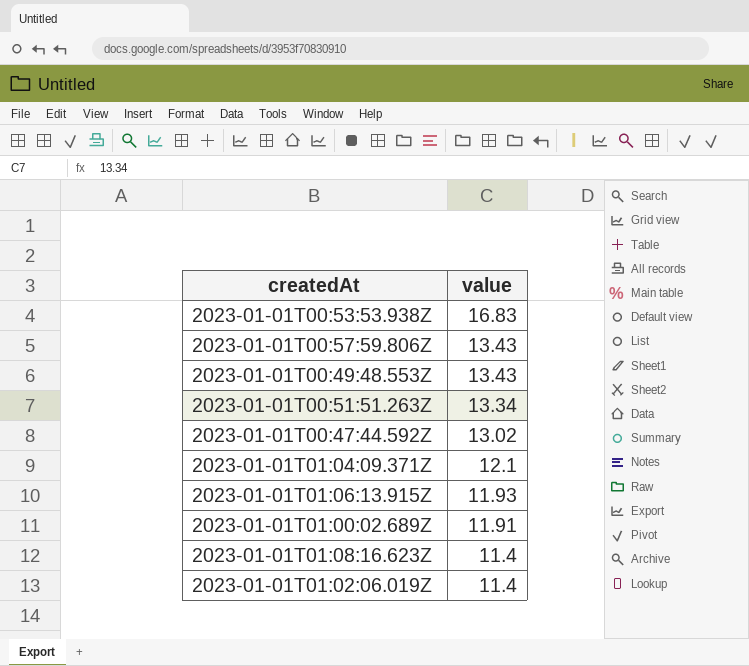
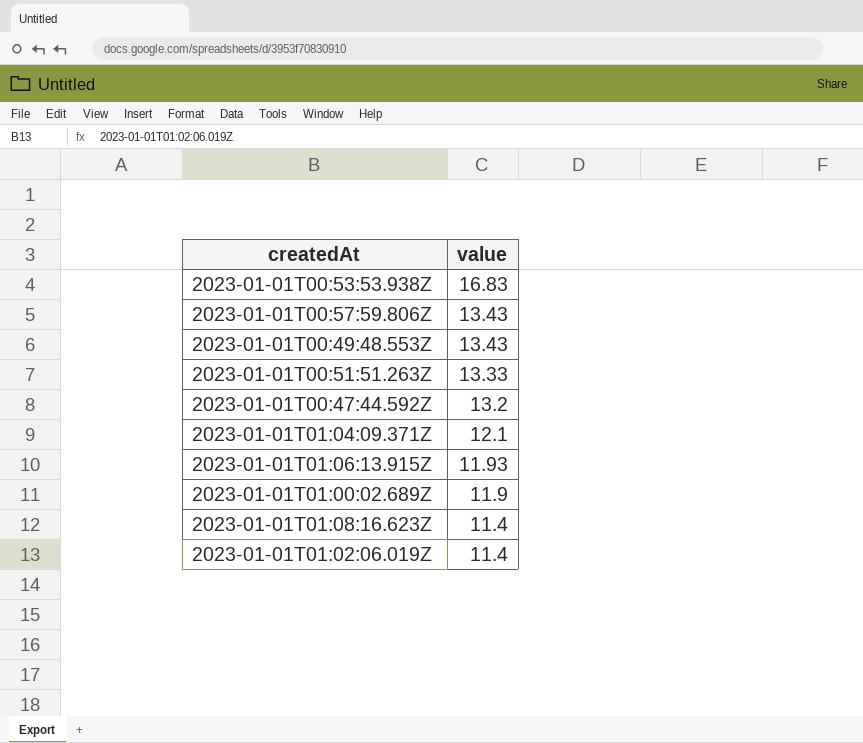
2023-01-01T00:51:51.263Z | value: 13.34 -> 13.33
2023-01-01T00:47:44.592Z | value: 13.02 -> 13.2
2023-01-01T01:00:02.689Z | value: 11.91 -> 11.9

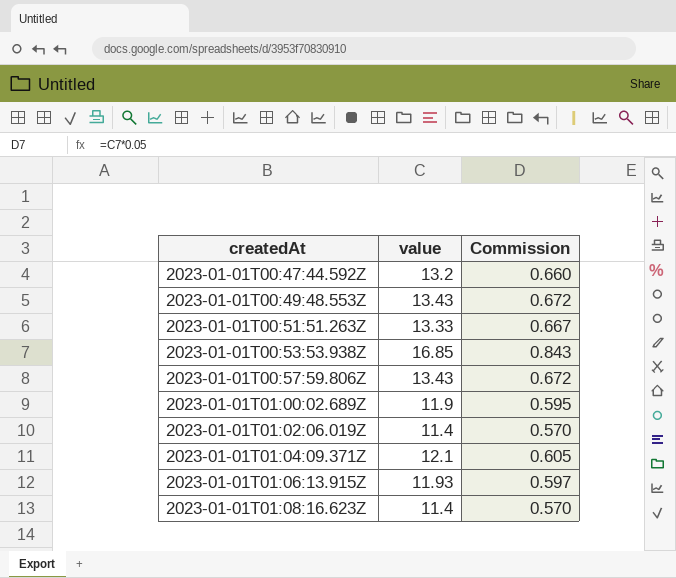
row order: value descending -> createdAt ascending
column Commission | formula: none -> [value] * 0.05
2023-01-01T00:53:53.938Z | value: 16.83 -> 16.85

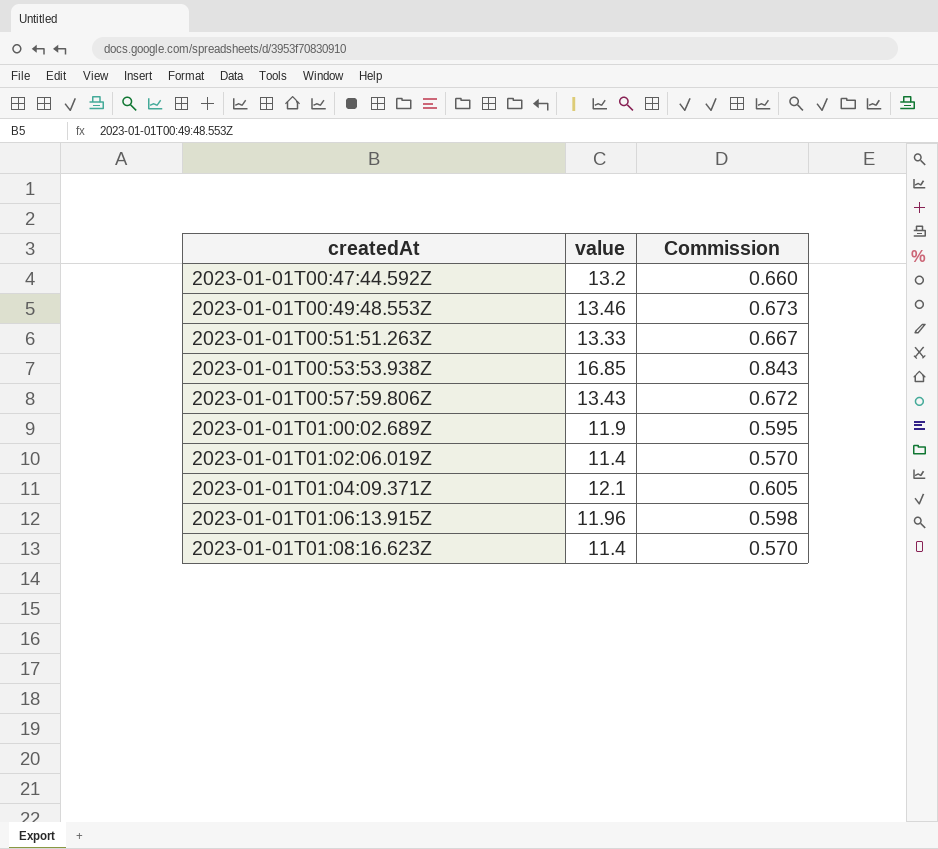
2023-01-01T00:49:48.553Z | value: 13.43 -> 13.46
2023-01-01T00:49:48.553Z | Commission: 0.672 -> 0.673
2023-01-01T01:06:13.915Z | value: 11.93 -> 11.96
2023-01-01T01:06:13.915Z | Commission: 0.597 -> 0.598

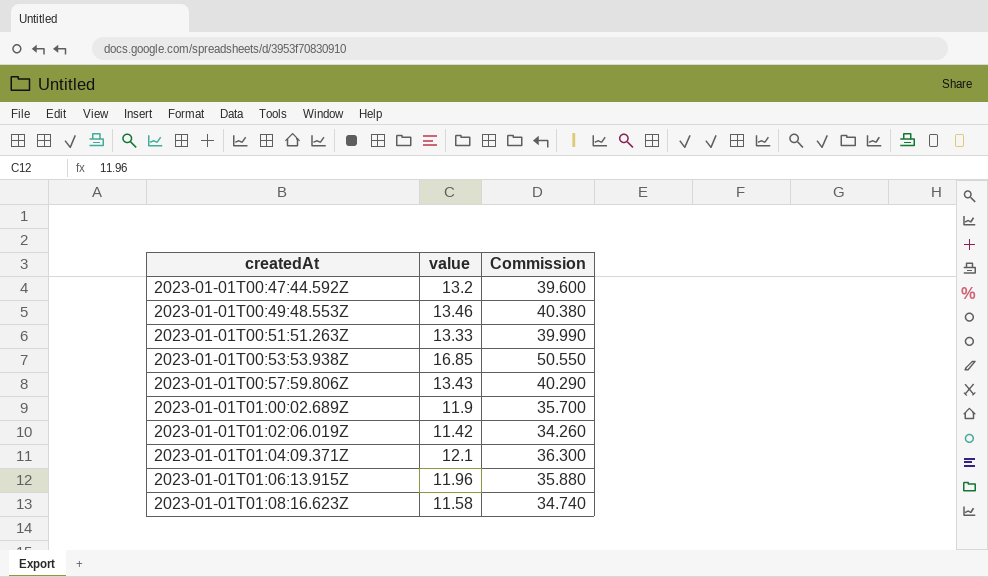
column Commission | formula: [value] * 0.05 -> [value] * 3
2023-01-01T01:02:06.019Z | value: 11.4 -> 11.42
2023-01-01T01:08:16.623Z | value: 11.4 -> 11.58

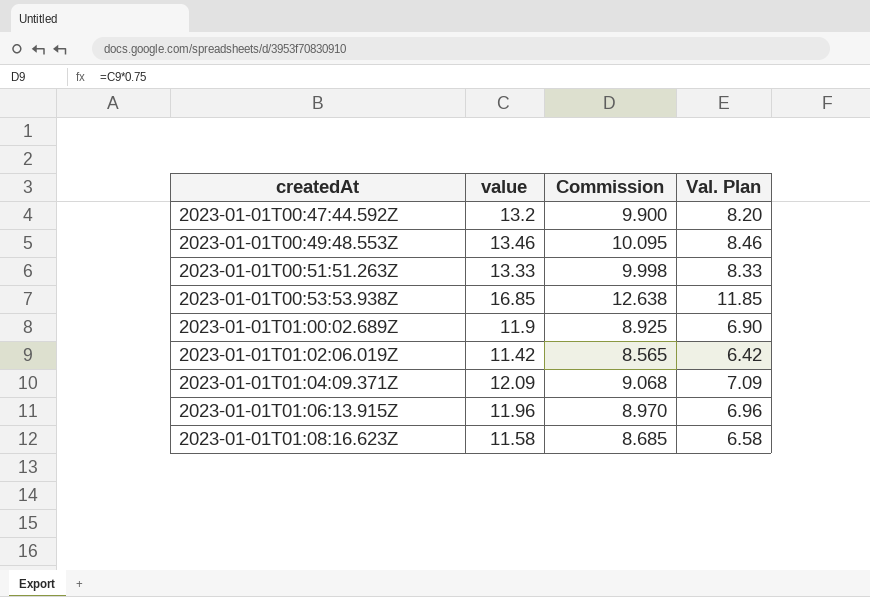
column Commission | formula: [value] * 3 -> [value] * 0.75
column Val. Plan | formula: none -> [value] - 5
row 2023-01-01T00:57:59.806Z: 13.43 | 40.290 -> none
2023-01-01T01:04:09.371Z | value: 12.1 -> 12.09

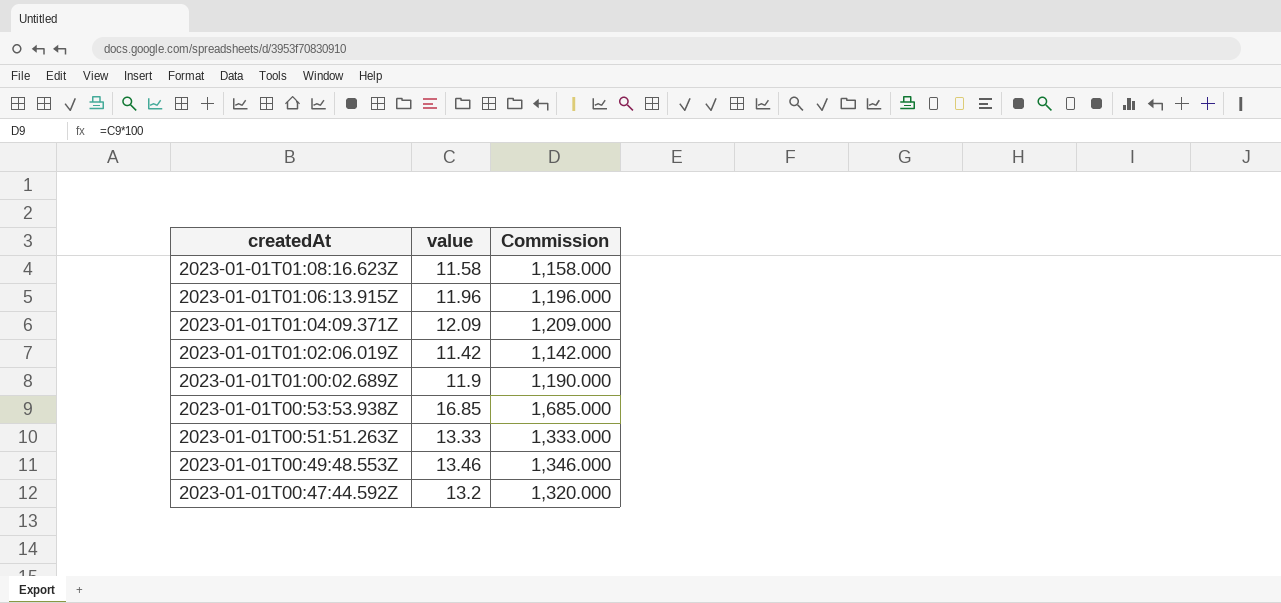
row order: createdAt ascending -> createdAt descending
column Val. Plan | formula: [value] - 5 -> none
column Commission | formula: [value] * 0.75 -> [value] * 100

